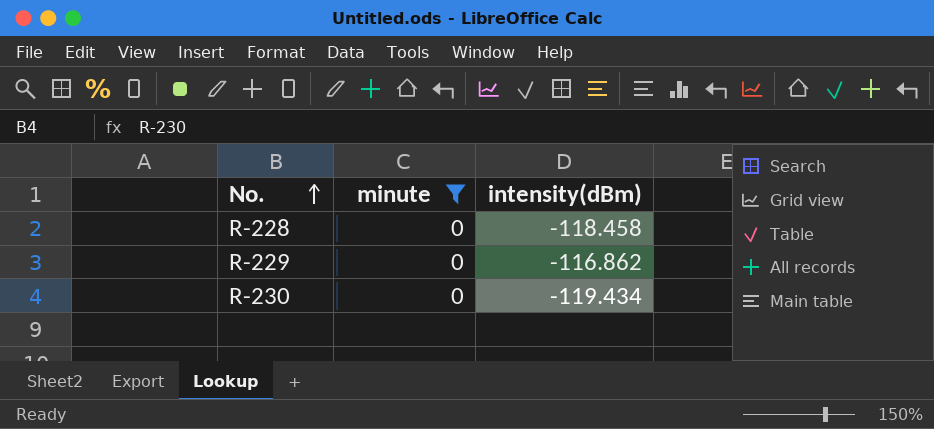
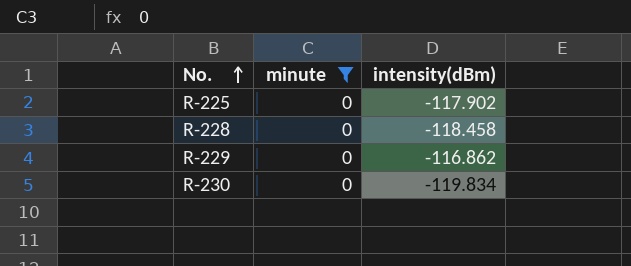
row R-225: none -> 0 | -117.902
R-230 | intensity(dBm): -119.434 -> -119.834

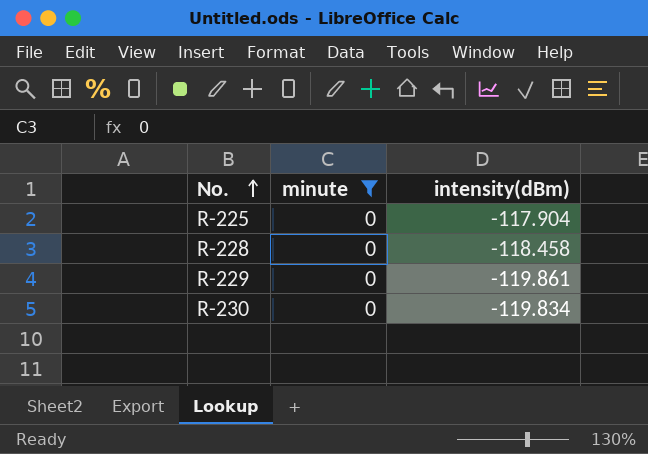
R-225 | intensity(dBm): -117.902 -> -117.904
R-229 | intensity(dBm): -116.862 -> -119.861

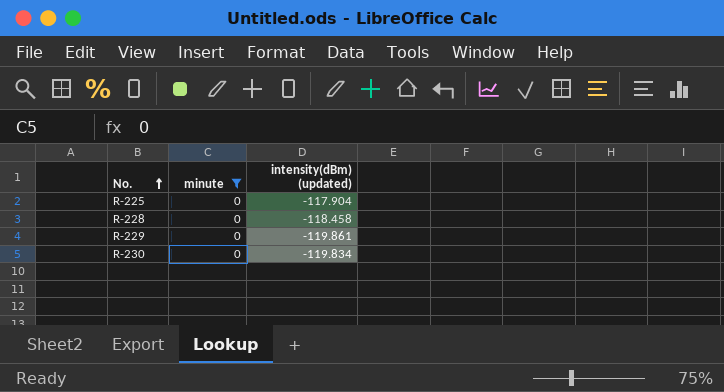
column name: intensity(dBm) -> intensity(dBm) (updated)

